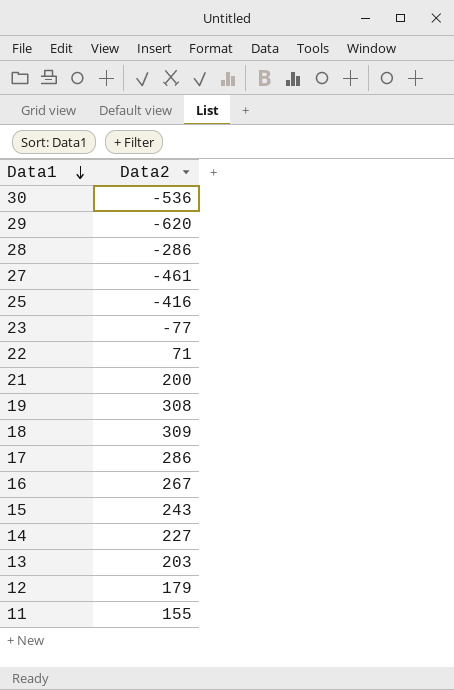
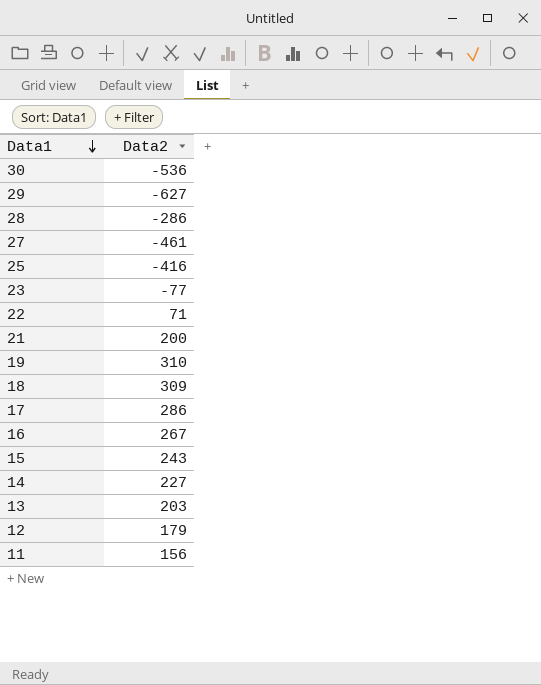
29 | Data2: -620 -> -627
19 | Data2: 308 -> 310
11 | Data2: 155 -> 156

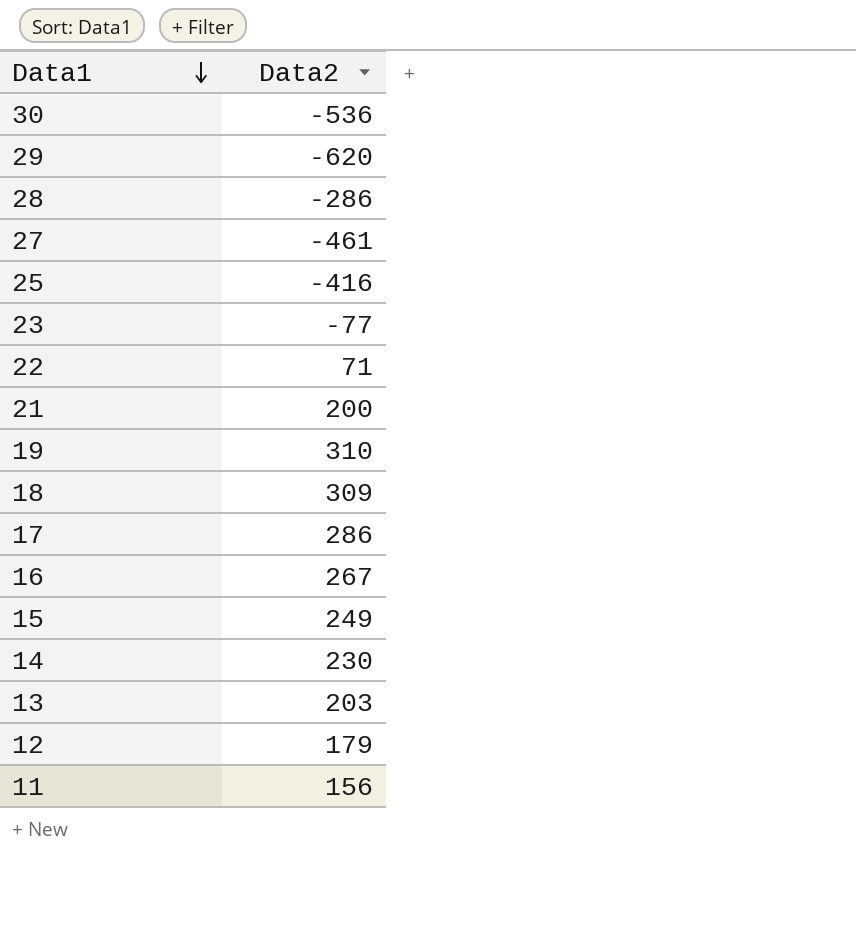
29 | Data2: -627 -> -620
15 | Data2: 243 -> 249
14 | Data2: 227 -> 230

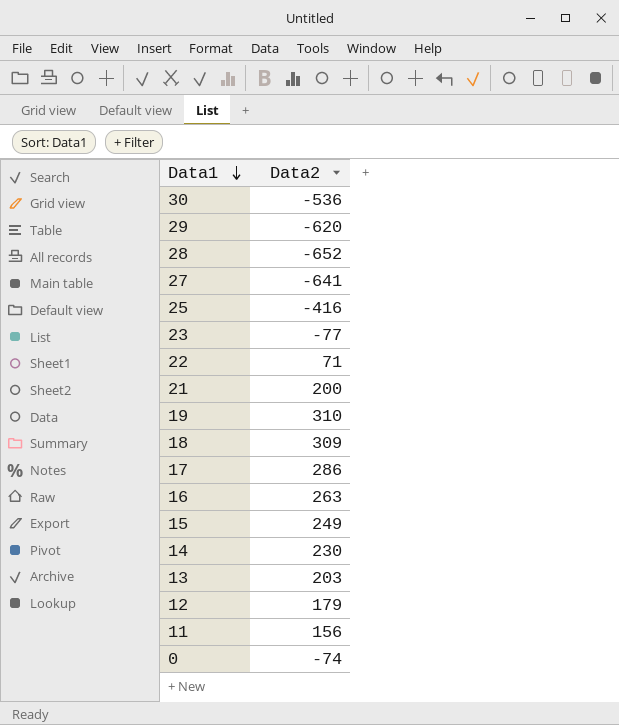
28 | Data2: -286 -> -652
27 | Data2: -461 -> -641
16 | Data2: 267 -> 263
row 0: none -> -74

